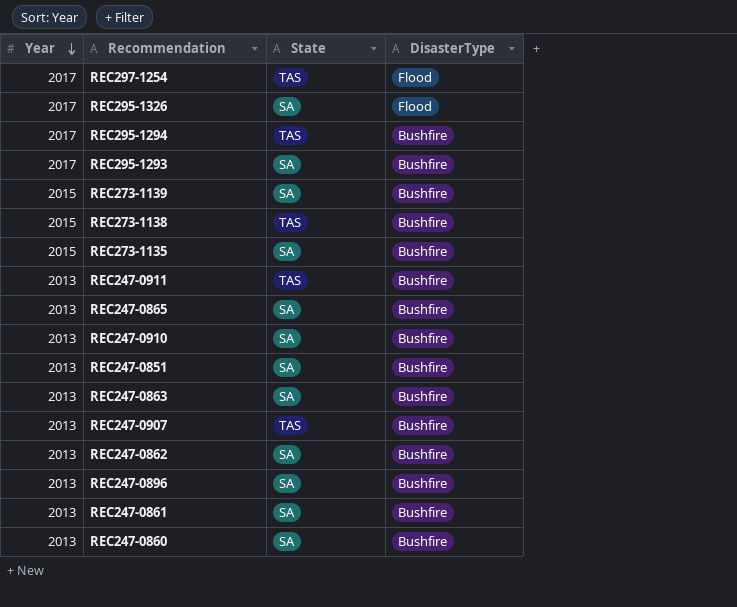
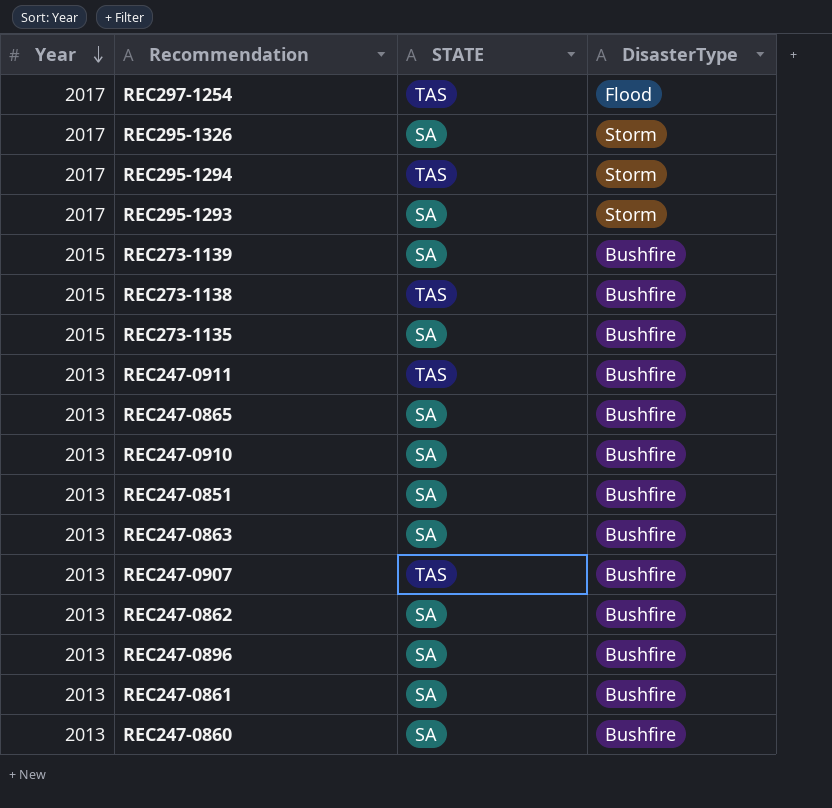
column name: State -> STATE
REC295-1326 | DisasterType: Flood -> Storm
REC295-1294 | DisasterType: Bushfire -> Storm
REC295-1293 | DisasterType: Bushfire -> Storm

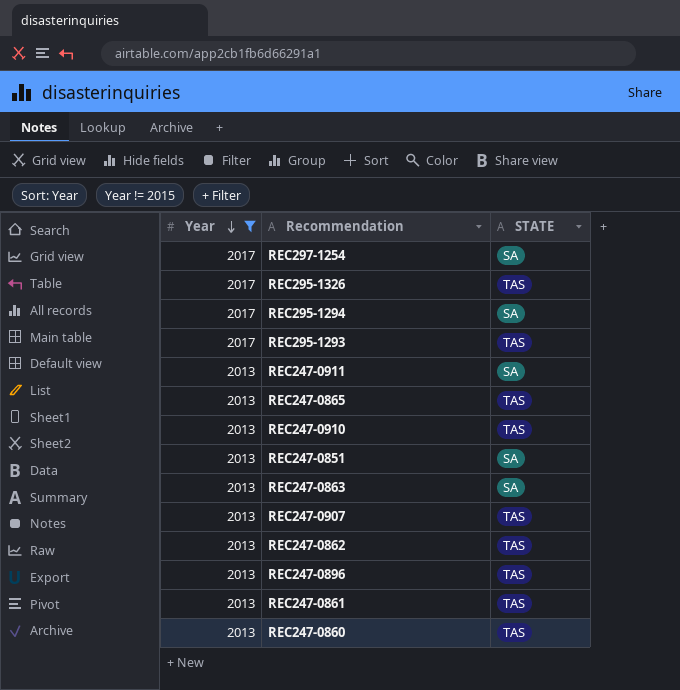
filter: none -> Year != 2015
column DisasterType | position: 4 -> none
REC297-1254 | STATE: TAS -> SA
REC295-1326 | STATE: SA -> TAS
REC295-1294 | STATE: TAS -> SA
REC295-1293 | STATE: SA -> TAS
REC247-0911 | STATE: TAS -> SA
REC247-0865 | STATE: SA -> TAS
REC247-0910 | STATE: SA -> TAS
REC247-0862 | STATE: SA -> TAS
REC247-0896 | STATE: SA -> TAS
REC247-0861 | STATE: SA -> TAS
REC247-0860 | STATE: SA -> TAS

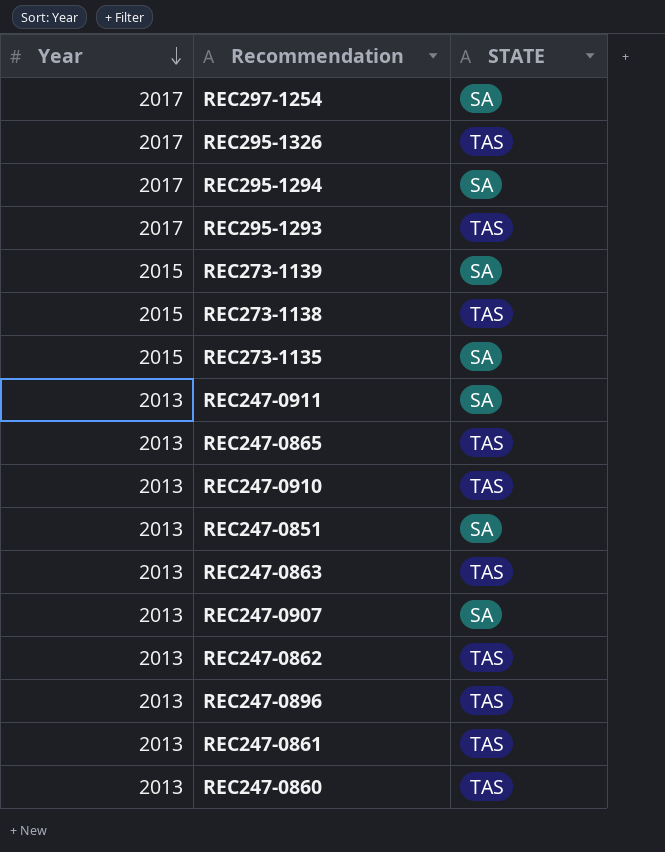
filter: Year != 2015 -> none
REC247-0863 | STATE: SA -> TAS
REC247-0907 | STATE: TAS -> SA

